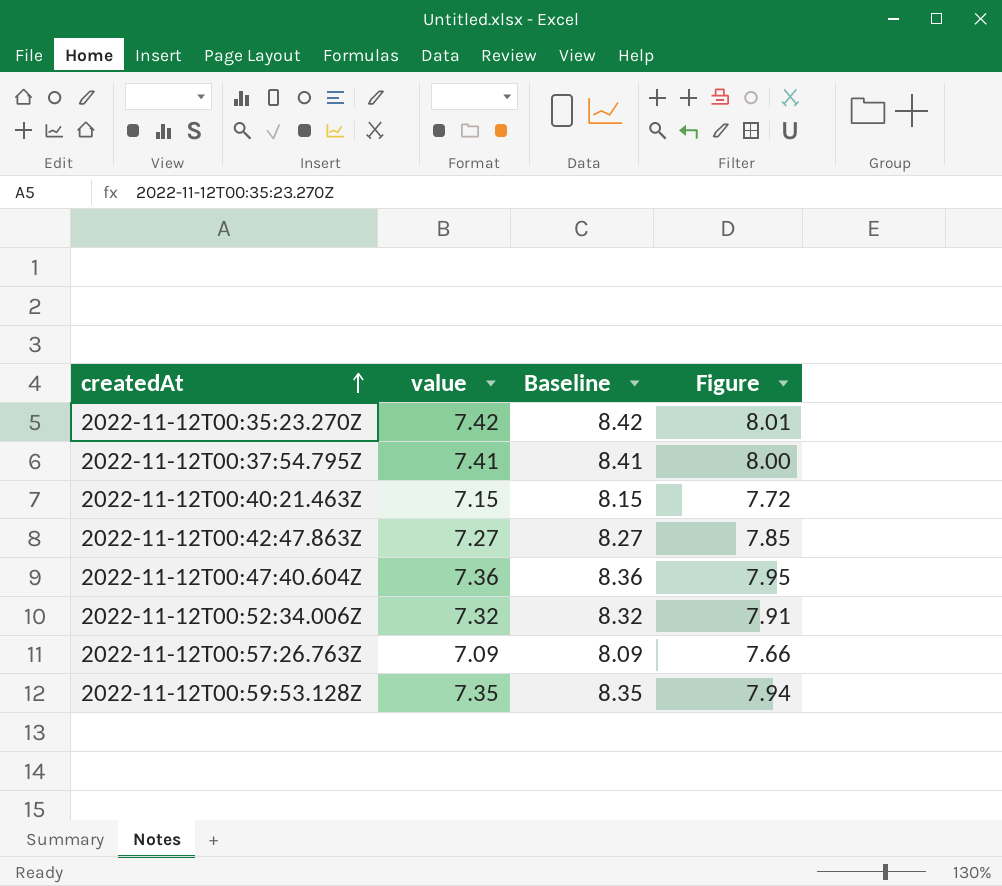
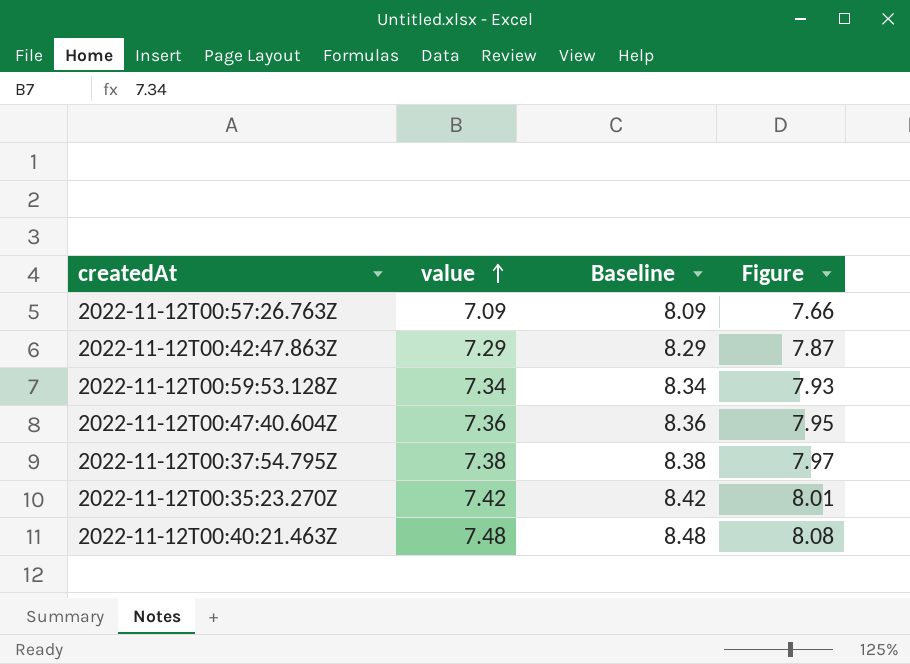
row order: createdAt ascending -> value ascending
row 2022-11-12T00:52:34.006Z: 7.32 | 8.32 | 7.91 -> none
2022-11-12T00:42:47.863Z | value: 7.27 -> 7.29
2022-11-12T00:42:47.863Z | Baseline: 8.27 -> 8.29
2022-11-12T00:42:47.863Z | Figure: 7.85 -> 7.87
2022-11-12T00:59:53.128Z | value: 7.35 -> 7.34
2022-11-12T00:59:53.128Z | Baseline: 8.35 -> 8.34
2022-11-12T00:59:53.128Z | Figure: 7.94 -> 7.93
2022-11-12T00:37:54.795Z | value: 7.41 -> 7.38
2022-11-12T00:37:54.795Z | Baseline: 8.41 -> 8.38
2022-11-12T00:37:54.795Z | Figure: 8.00 -> 7.97
2022-11-12T00:40:21.463Z | value: 7.15 -> 7.48
2022-11-12T00:40:21.463Z | Baseline: 8.15 -> 8.48
2022-11-12T00:40:21.463Z | Figure: 7.72 -> 8.08

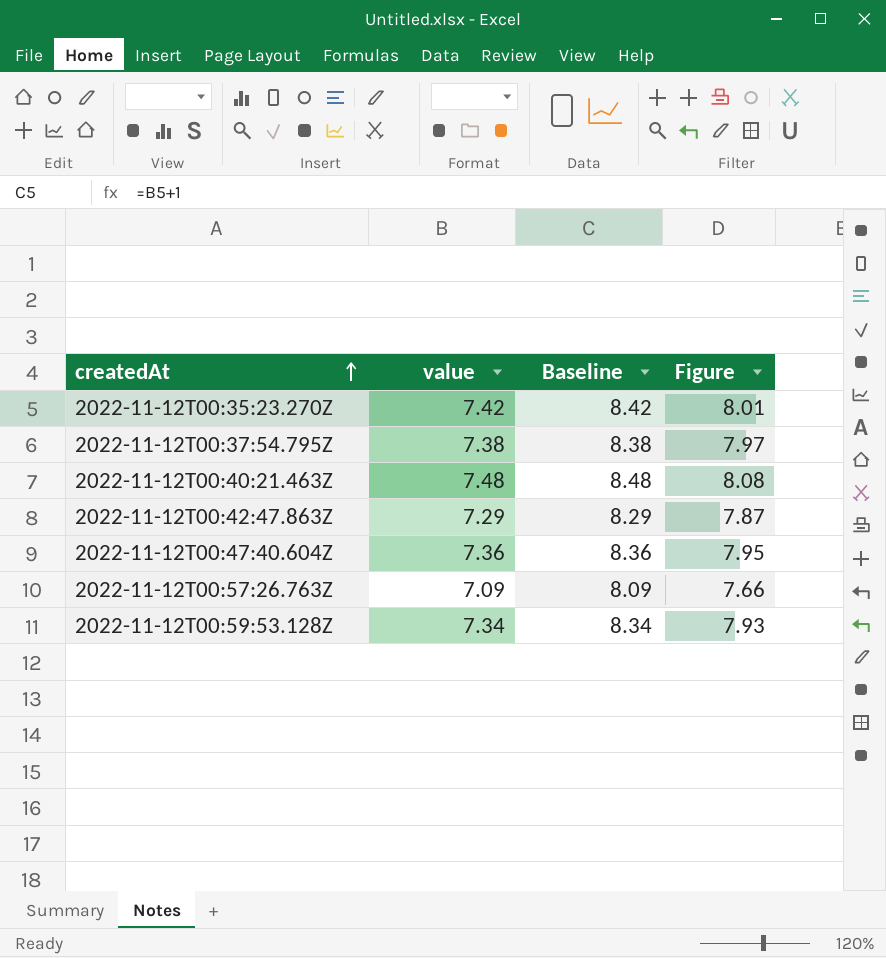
row order: value ascending -> createdAt ascending

